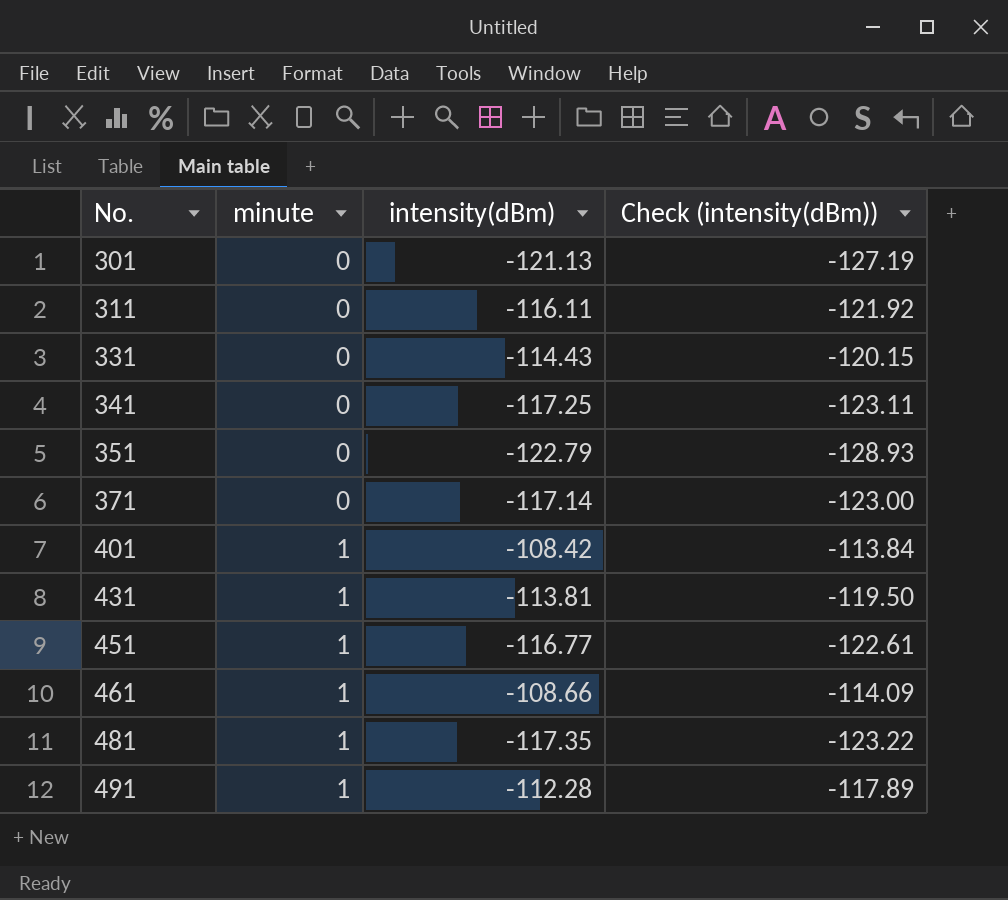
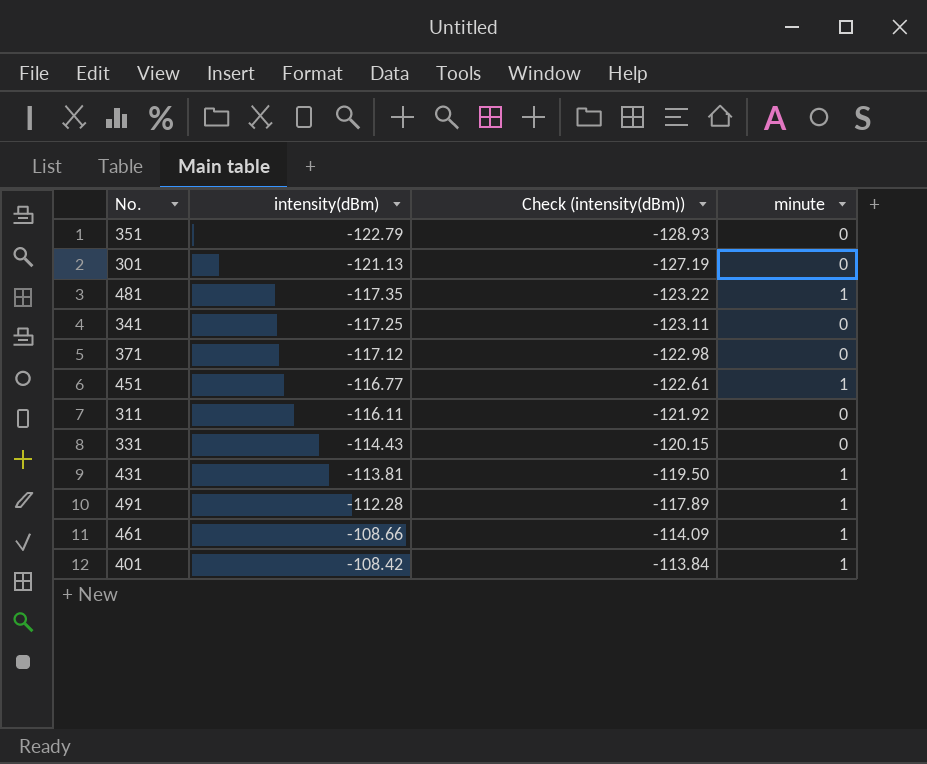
row order: No. ascending -> intensity(dBm) ascending
column minute | position: 2 -> 4
371 | intensity(dBm): -117.14 -> -117.12
371 | Check (intensity(dBm)): -123.00 -> -122.98

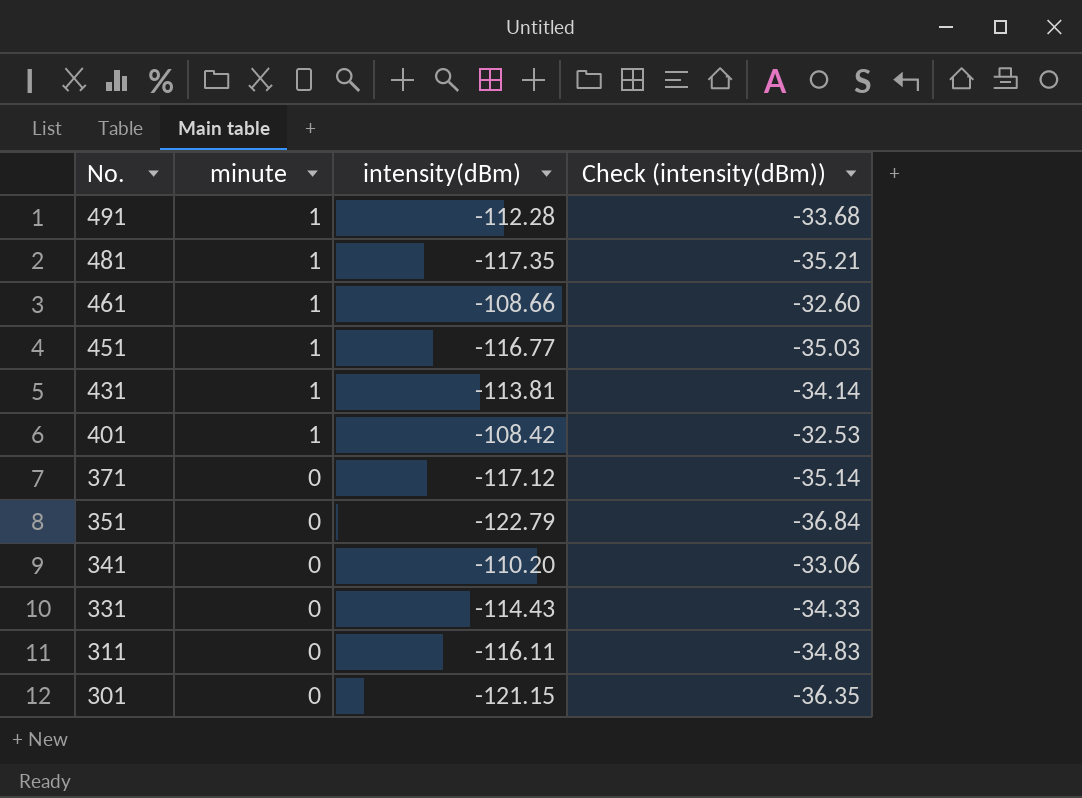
row order: intensity(dBm) ascending -> No. descending
column minute | position: 4 -> 2
column Check (intensity(dBm)) | formula: [intensity(dBm)] * 1.05 -> [intensity(dBm)] * 0.3
341 | intensity(dBm): -117.25 -> -110.20
301 | intensity(dBm): -121.13 -> -121.15

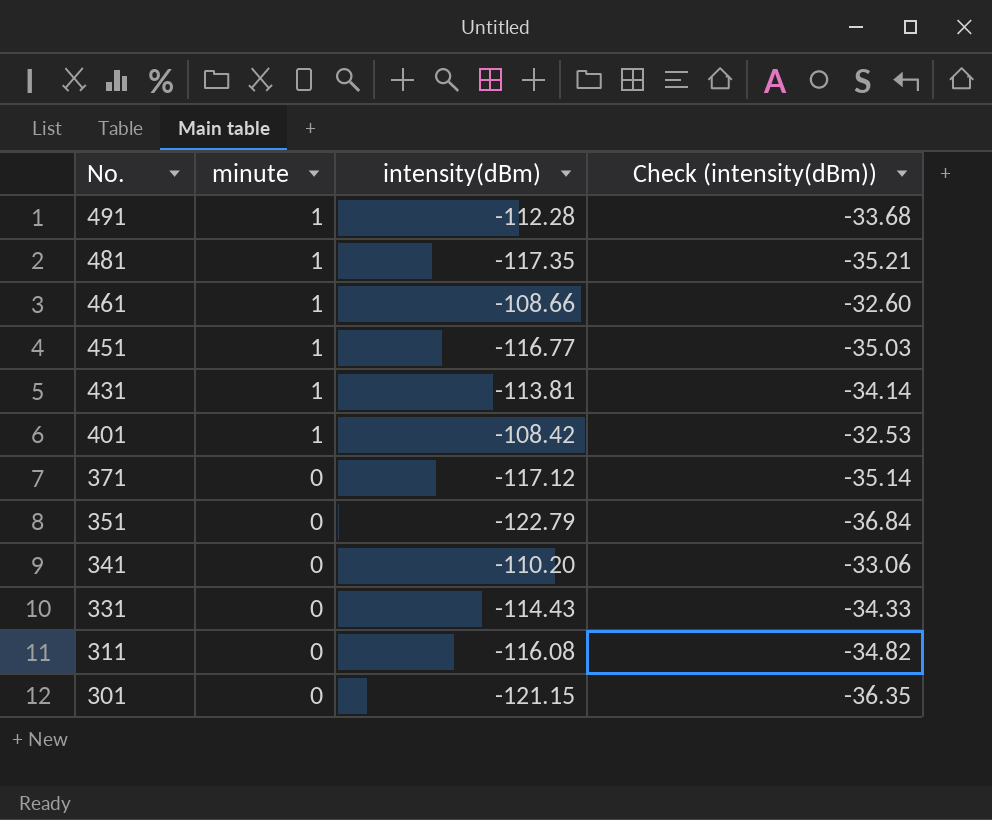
311 | intensity(dBm): -116.11 -> -116.08
311 | Check (intensity(dBm)): -34.83 -> -34.82

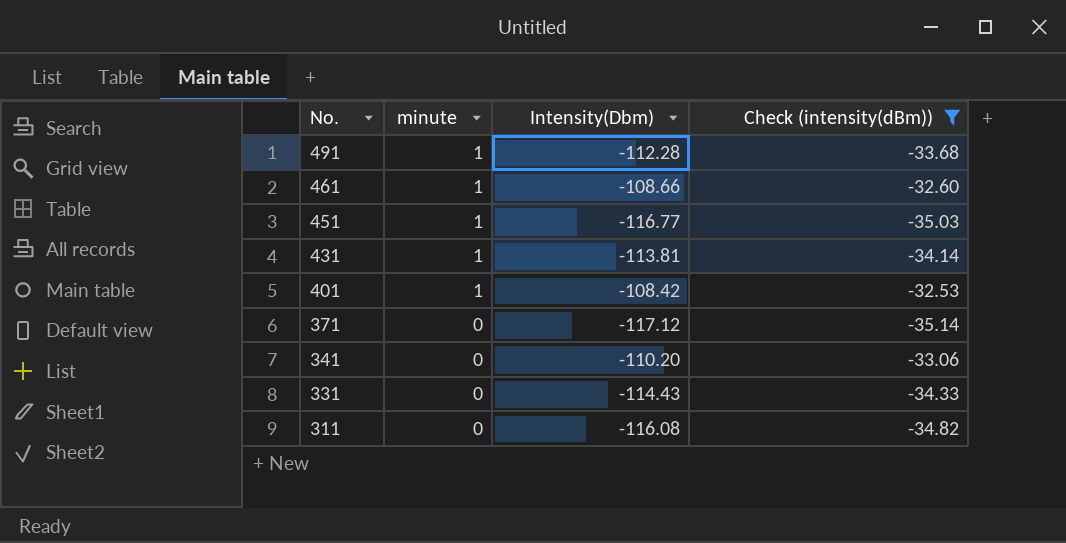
filter: none -> Check (intensity(dBm)) >= -35.14
column name: intensity(dBm) -> Intensity(Dbm)

